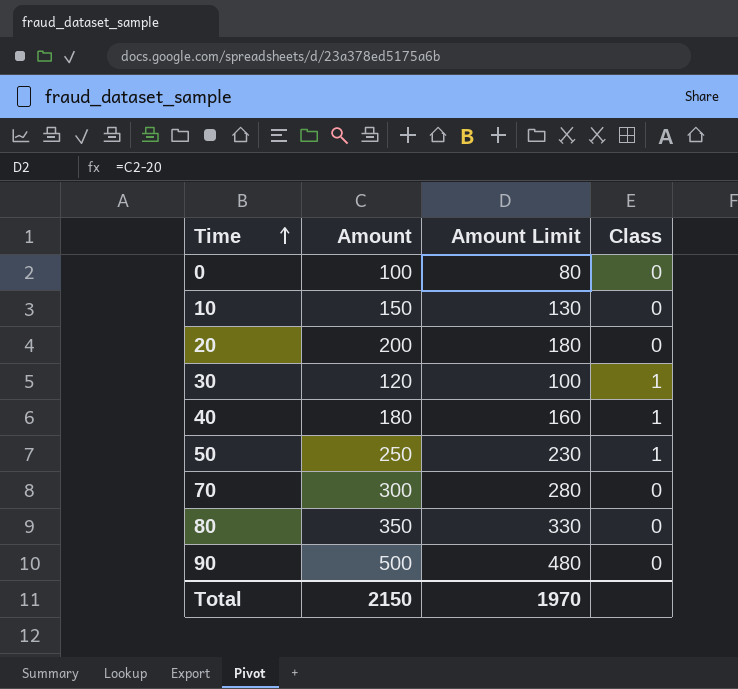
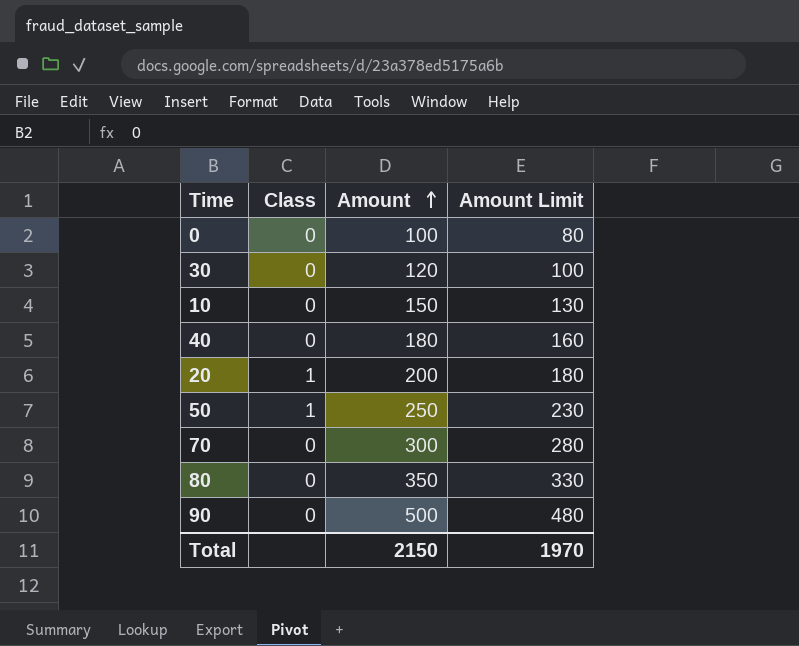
row order: Time ascending -> Amount ascending
column Class | position: 4 -> 2
30 | Class: 1 -> 0
40 | Class: 1 -> 0
20 | Class: 0 -> 1

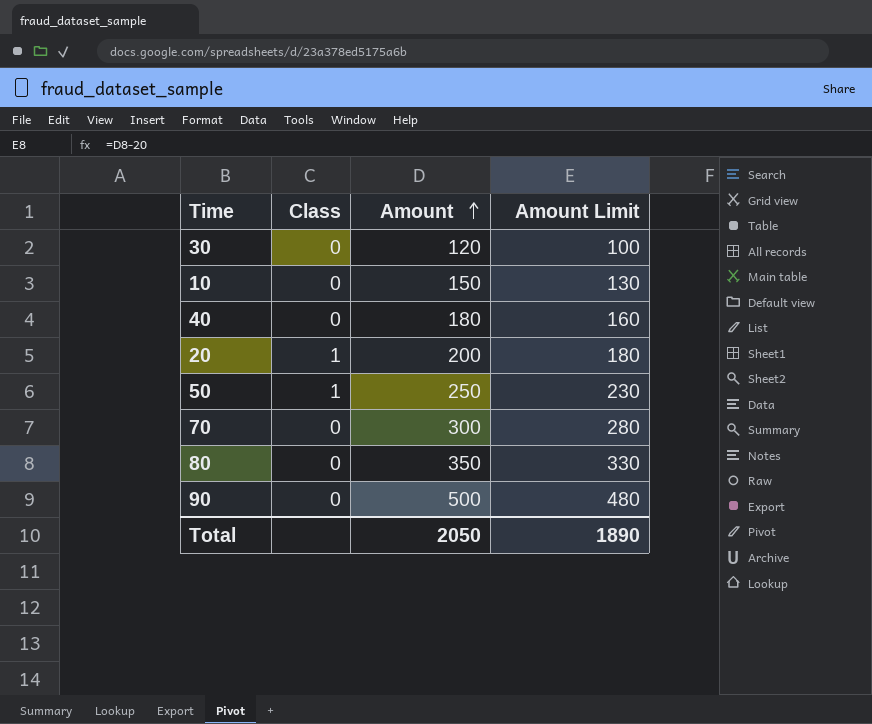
row 0: 0 | 100 | 80 -> none
Total | Amount: 2150 -> 2050
Total | Amount Limit: 1970 -> 1890

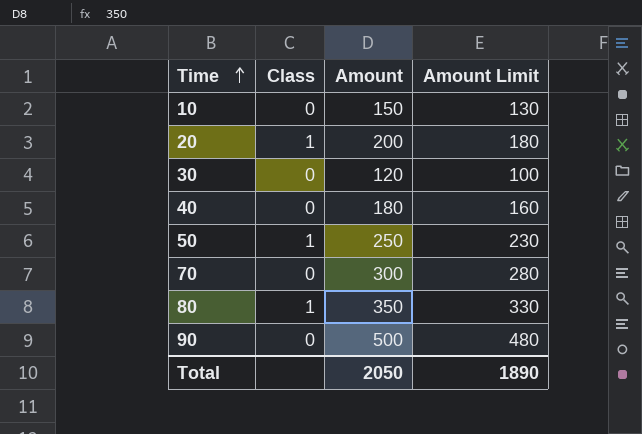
row order: Amount ascending -> Time ascending
80 | Class: 0 -> 1

